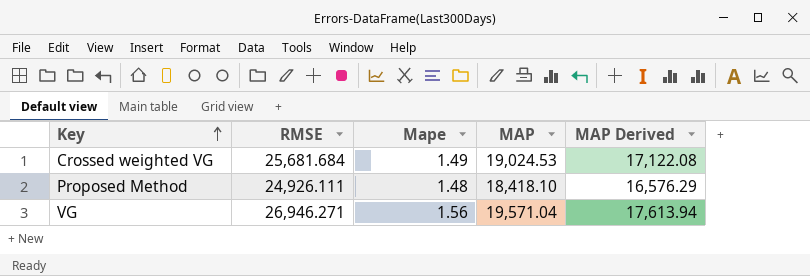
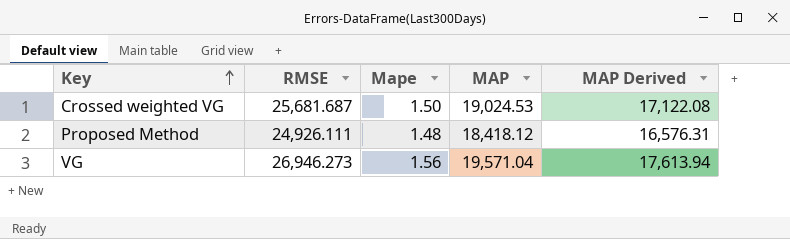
Crossed weighted VG | RMSE: 25,681.684 -> 25,681.687
Crossed weighted VG | Mape: 1.49 -> 1.50
Proposed Method | MAP: 18,418.10 -> 18,418.12
Proposed Method | MAP Derived: 16,576.29 -> 16,576.31
VG | RMSE: 26,946.271 -> 26,946.273

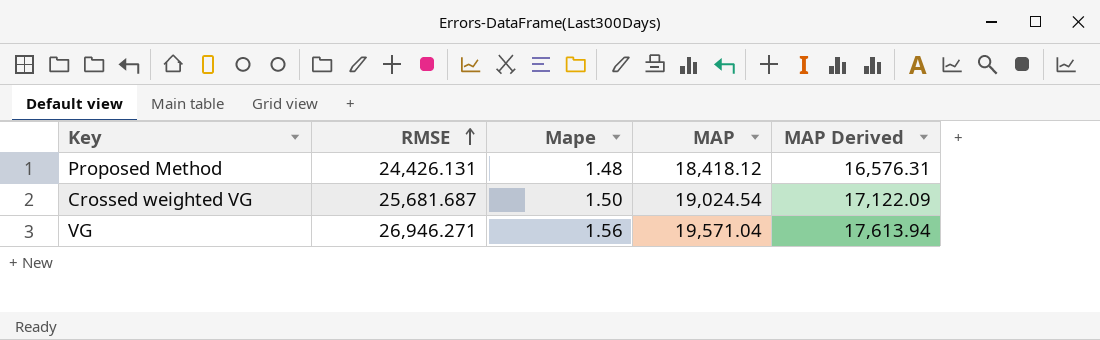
row order: Key ascending -> RMSE ascending
Proposed Method | RMSE: 24,926.111 -> 24,426.131
Crossed weighted VG | MAP: 19,024.53 -> 19,024.54
Crossed weighted VG | MAP Derived: 17,122.08 -> 17,122.09
VG | RMSE: 26,946.273 -> 26,946.271

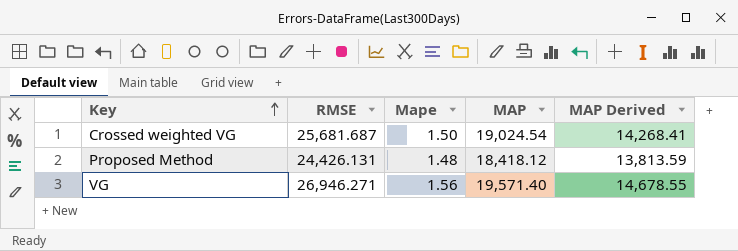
row order: RMSE ascending -> Key ascending
column MAP Derived | formula: [MAP] * 0.9 -> [MAP] * 0.75
VG | MAP: 19,571.04 -> 19,571.40

